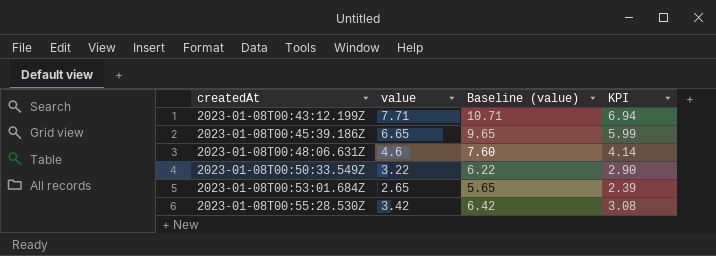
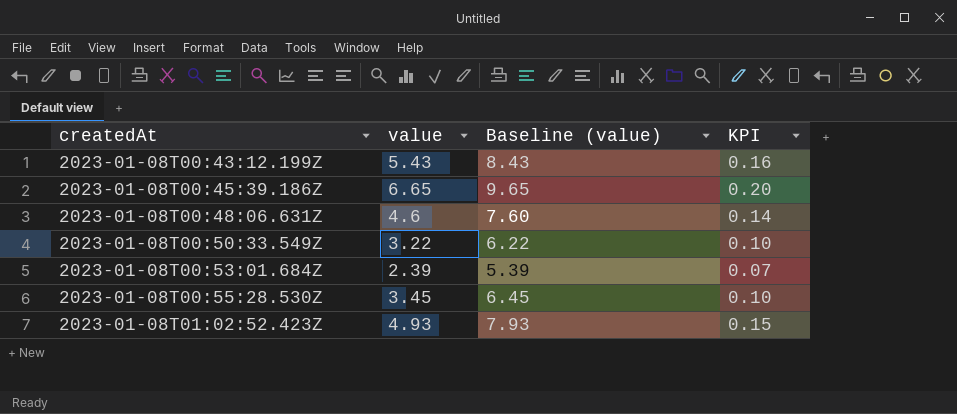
column KPI | formula: [value] * 0.9 -> [value] * 0.03
2023-01-08T00:43:12.199Z | value: 7.71 -> 5.43
2023-01-08T00:43:12.199Z | Baseline (value): 10.71 -> 8.43
2023-01-08T00:53:01.684Z | value: 2.65 -> 2.39
2023-01-08T00:53:01.684Z | Baseline (value): 5.65 -> 5.39
2023-01-08T00:55:28.530Z | value: 3.42 -> 3.45
2023-01-08T00:55:28.530Z | Baseline (value): 6.42 -> 6.45
row 2023-01-08T01:02:52.423Z: none -> 4.93 | 7.93 | 0.15

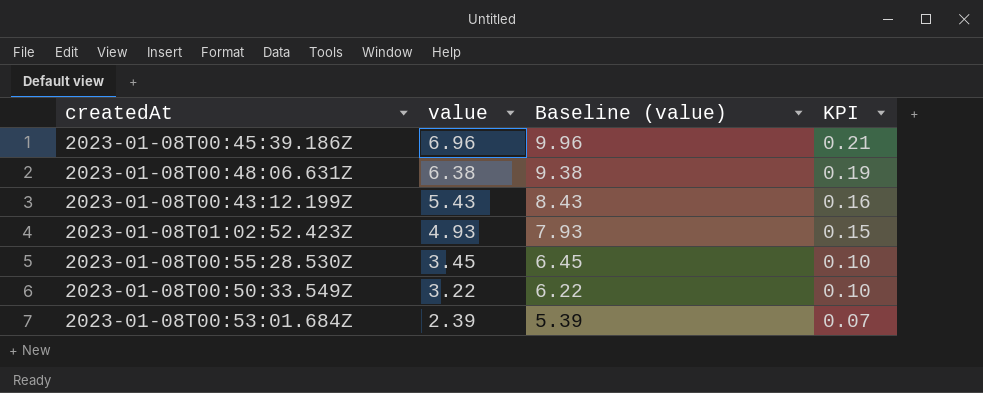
row order: createdAt ascending -> value descending
2023-01-08T00:45:39.186Z | value: 6.65 -> 6.96
2023-01-08T00:45:39.186Z | Baseline (value): 9.65 -> 9.96
2023-01-08T00:45:39.186Z | KPI: 0.20 -> 0.21
2023-01-08T00:48:06.631Z | value: 4.6 -> 6.38
2023-01-08T00:48:06.631Z | Baseline (value): 7.60 -> 9.38
2023-01-08T00:48:06.631Z | KPI: 0.14 -> 0.19

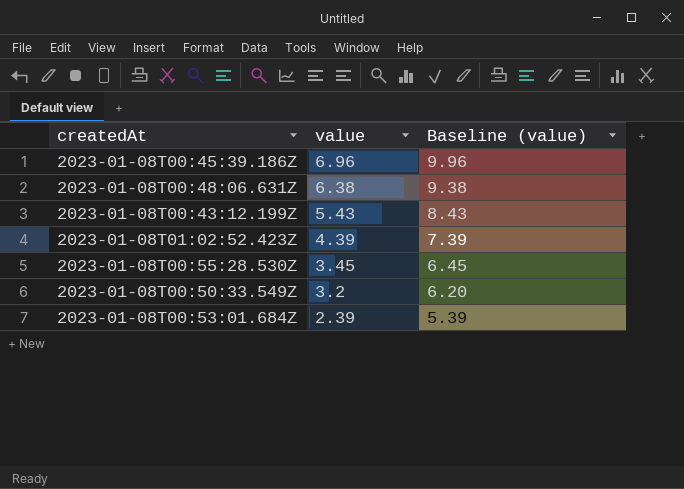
column KPI | formula: [value] * 0.03 -> none
2023-01-08T01:02:52.423Z | value: 4.93 -> 4.39
2023-01-08T01:02:52.423Z | Baseline (value): 7.93 -> 7.39
2023-01-08T00:50:33.549Z | value: 3.22 -> 3.2
2023-01-08T00:50:33.549Z | Baseline (value): 6.22 -> 6.20

